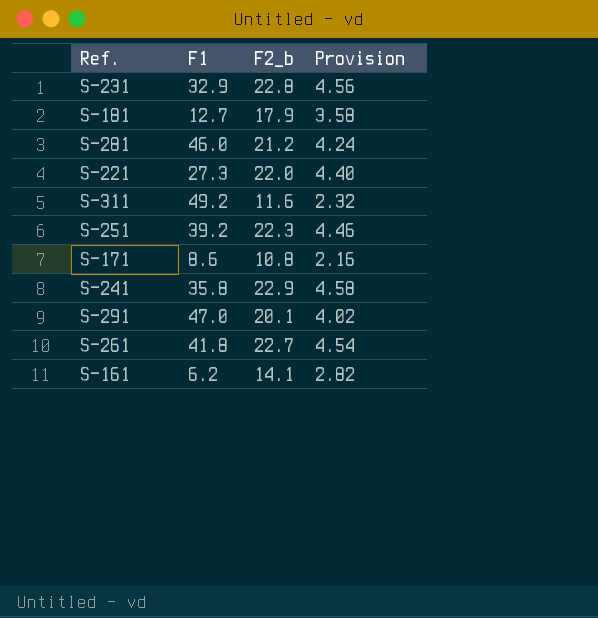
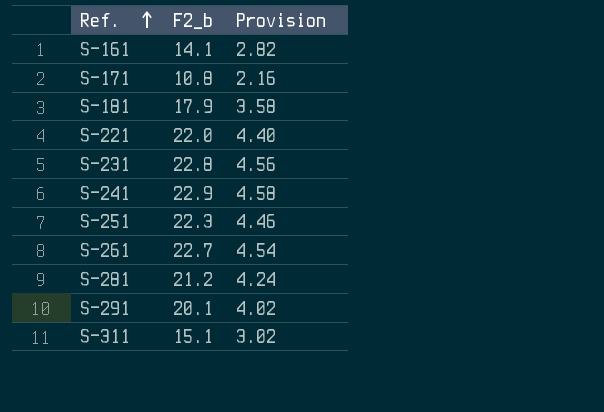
row order: none -> Ref. ascending
column F1 | position: 2 -> none
S-311 | F2_b: 11.6 -> 15.1
S-311 | Provision: 2.32 -> 3.02

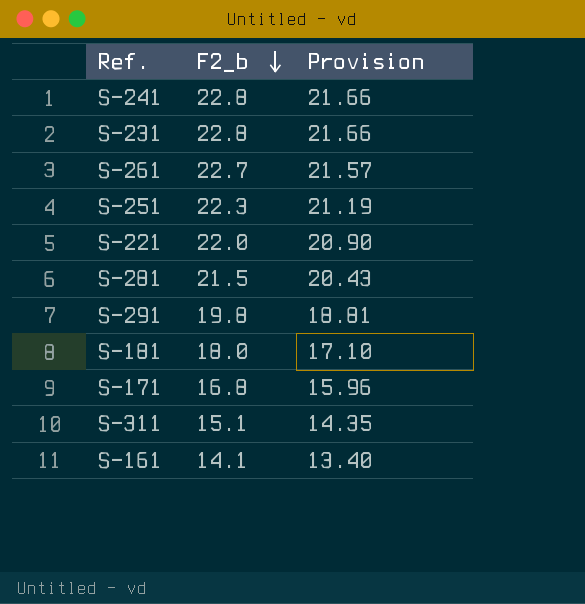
row order: Ref. ascending -> F2_b descending
column Provision | formula: [F2_b] * 0.2 -> [F2_b] * 0.95
S-241 | F2_b: 22.9 -> 22.8
S-281 | F2_b: 21.2 -> 21.5
S-291 | F2_b: 20.1 -> 19.8
S-181 | F2_b: 17.9 -> 18.0
S-171 | F2_b: 10.8 -> 16.8

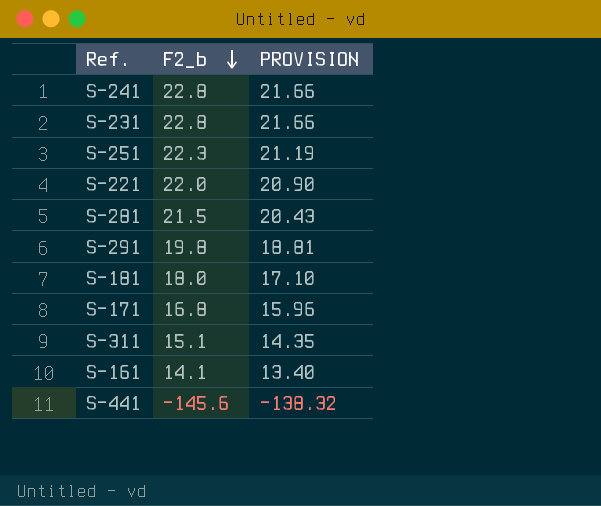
column name: Provision -> PROVISION
row S-261: 22.7 | 21.57 -> none
row S-441: none -> -145.6 | -138.32

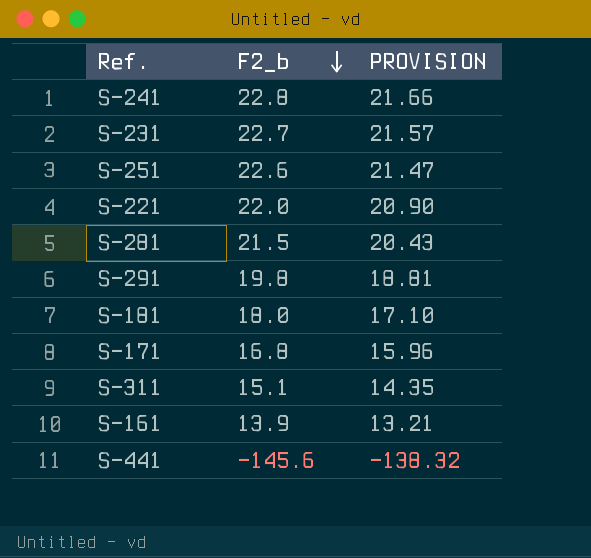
S-231 | F2_b: 22.8 -> 22.7
S-231 | PROVISION: 21.66 -> 21.57
S-251 | F2_b: 22.3 -> 22.6
S-251 | PROVISION: 21.19 -> 21.47
S-161 | F2_b: 14.1 -> 13.9
S-161 | PROVISION: 13.40 -> 13.21

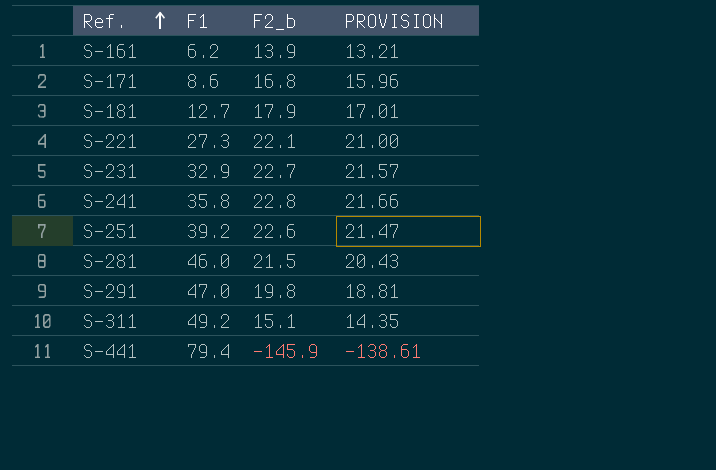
row order: F2_b descending -> Ref. ascending
column F1 | position: none -> 2
S-181 | F2_b: 18.0 -> 17.9
S-181 | PROVISION: 17.10 -> 17.01
S-221 | F2_b: 22.0 -> 22.1
S-221 | PROVISION: 20.90 -> 21.00
S-441 | F2_b: -145.6 -> -145.9
S-441 | PROVISION: -138.32 -> -138.61

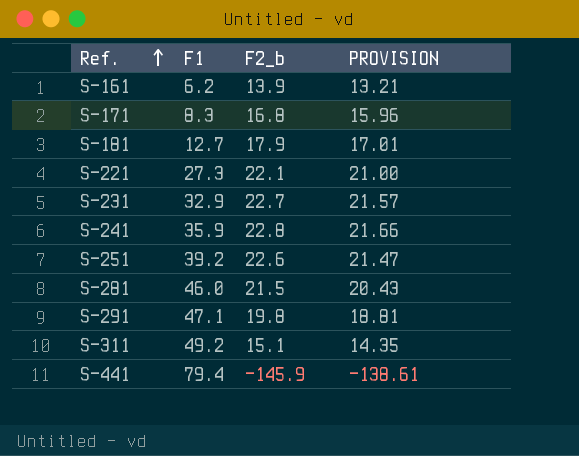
S-171 | F1: 8.6 -> 8.3
S-241 | F1: 35.8 -> 35.9
S-291 | F1: 47.0 -> 47.1

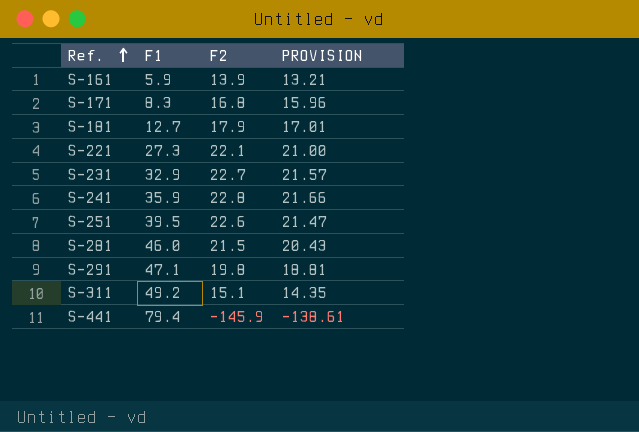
column name: F2_b -> F2
S-161 | F1: 6.2 -> 5.9
S-251 | F1: 39.2 -> 39.5

